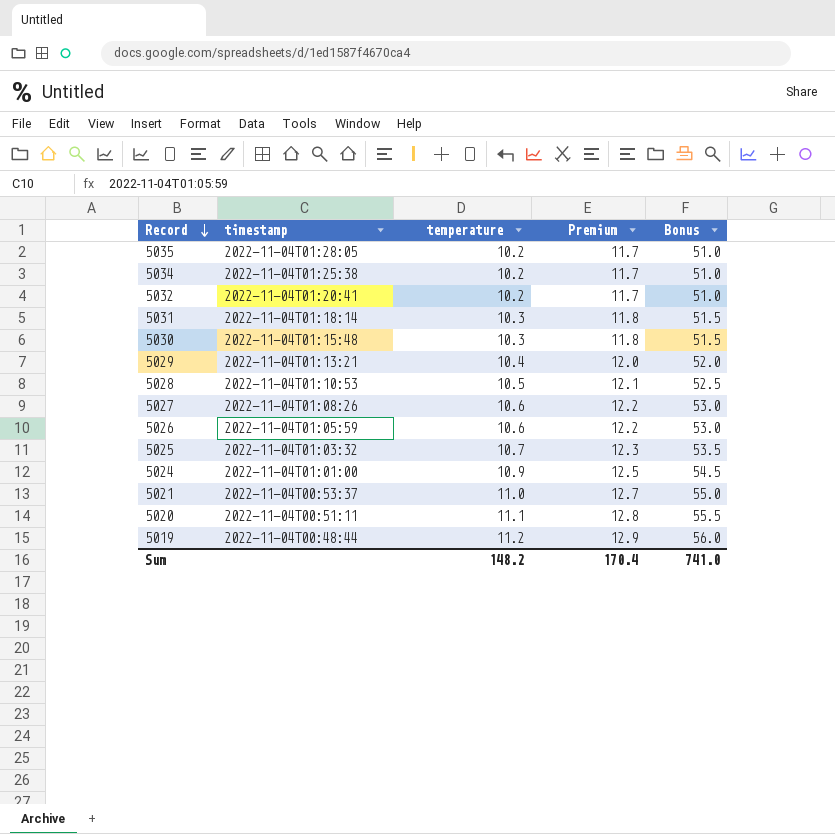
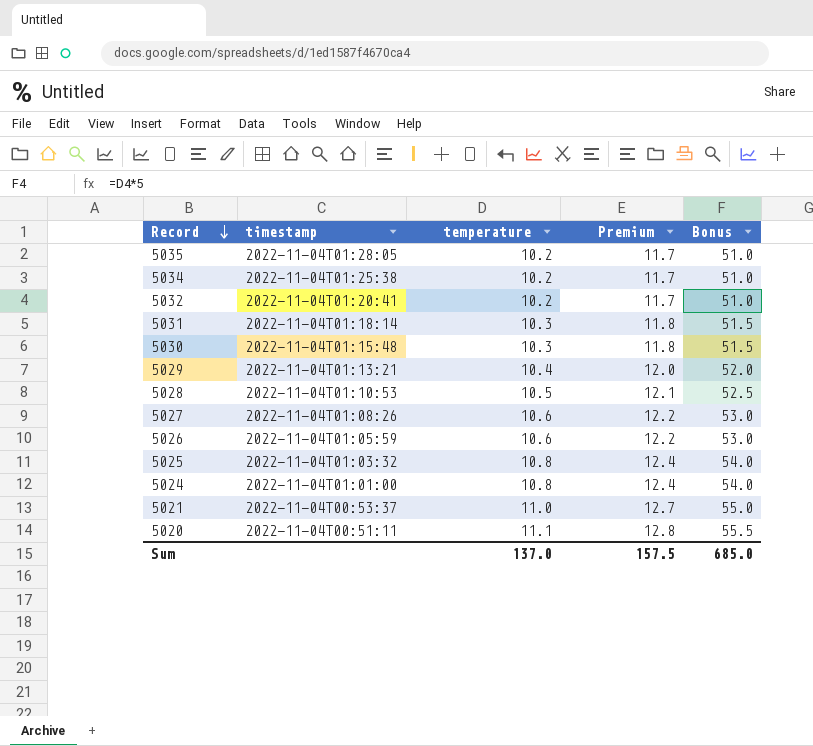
row 5019: 2022-11-04T00:48:44 | 11.2 | 12.9 | 56.0 -> none
5025 | temperature: 10.7 -> 10.8
5025 | Premium: 12.3 -> 12.4
5025 | Bonus: 53.5 -> 54.0
5024 | temperature: 10.9 -> 10.8
5024 | Premium: 12.5 -> 12.4
5024 | Bonus: 54.5 -> 54.0
Sum | temperature: 148.2 -> 137.0
Sum | Premium: 170.4 -> 157.5
Sum | Bonus: 741.0 -> 685.0

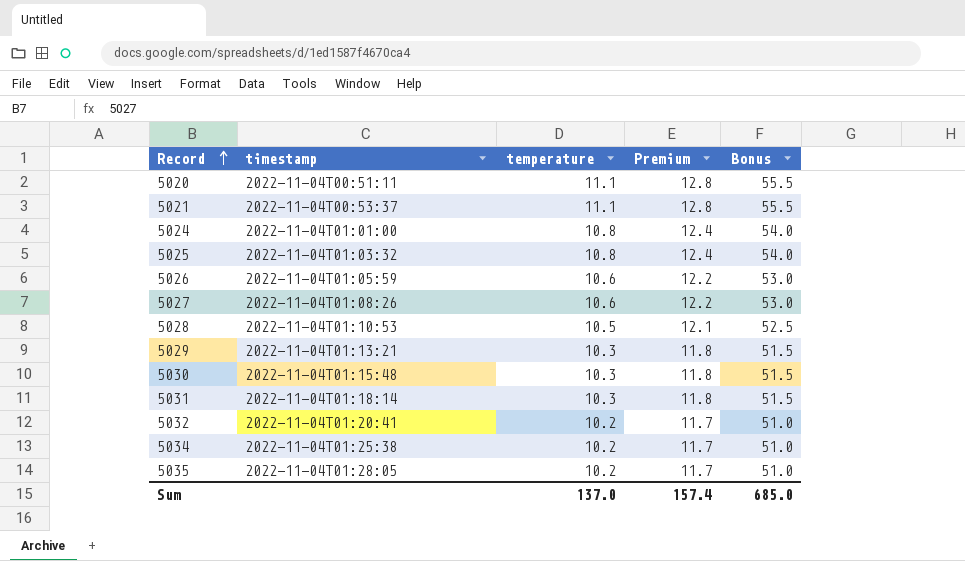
row order: Record descending -> Record ascending
5021 | temperature: 11.0 -> 11.1
5021 | Premium: 12.7 -> 12.8
5021 | Bonus: 55.0 -> 55.5
5029 | temperature: 10.4 -> 10.3
5029 | Premium: 12.0 -> 11.8
5029 | Bonus: 52.0 -> 51.5
Sum | Premium: 157.5 -> 157.4

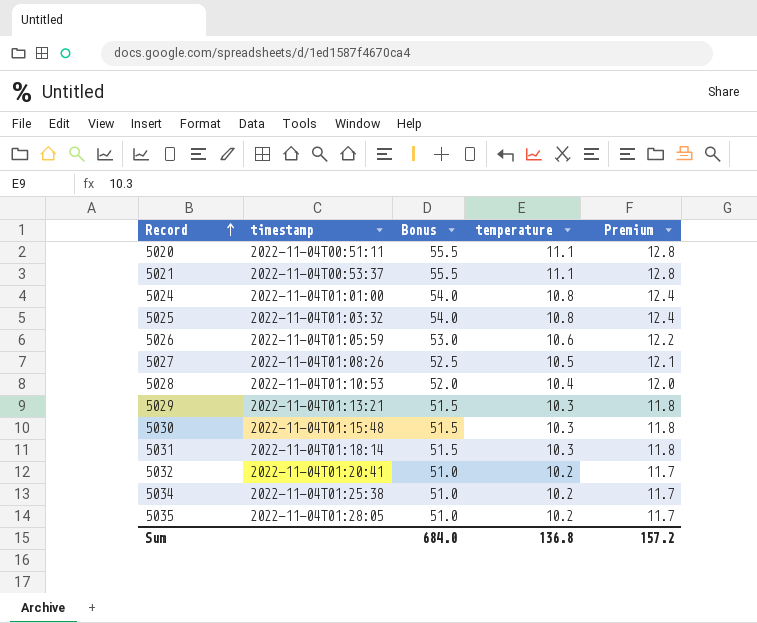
column Bonus | position: 5 -> 3
5027 | Bonus: 53.0 -> 52.5
5027 | temperature: 10.6 -> 10.5
5027 | Premium: 12.2 -> 12.1
5028 | Bonus: 52.5 -> 52.0
5028 | temperature: 10.5 -> 10.4
5028 | Premium: 12.1 -> 12.0
Sum | Bonus: 685.0 -> 684.0
Sum | temperature: 137.0 -> 136.8
Sum | Premium: 157.4 -> 157.2

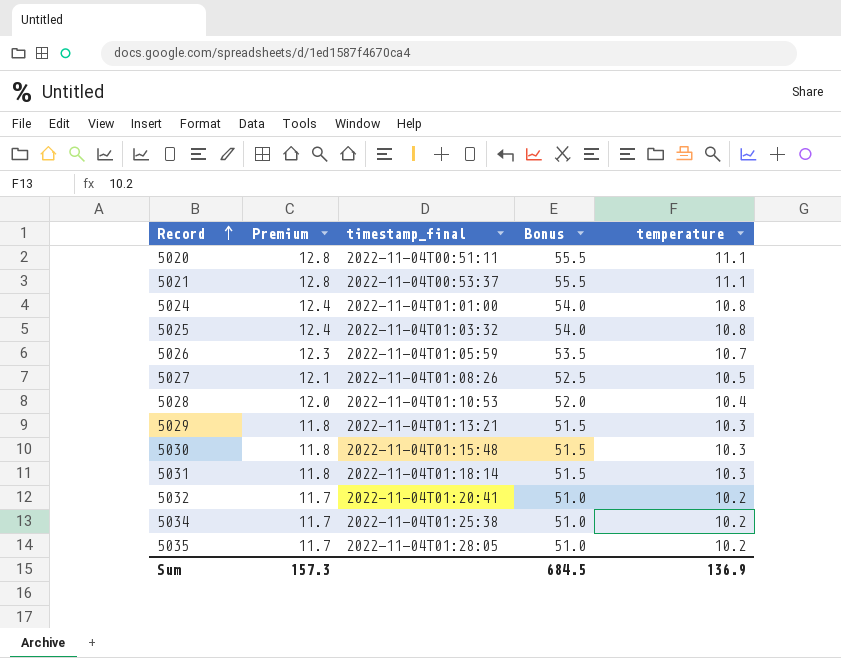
column Premium | position: 5 -> 2
column name: timestamp -> timestamp_final
5026 | Premium: 12.2 -> 12.3
5026 | Bonus: 53.0 -> 53.5
5026 | temperature: 10.6 -> 10.7
Sum | Premium: 157.2 -> 157.3
Sum | Bonus: 684.0 -> 684.5
Sum | temperature: 136.8 -> 136.9

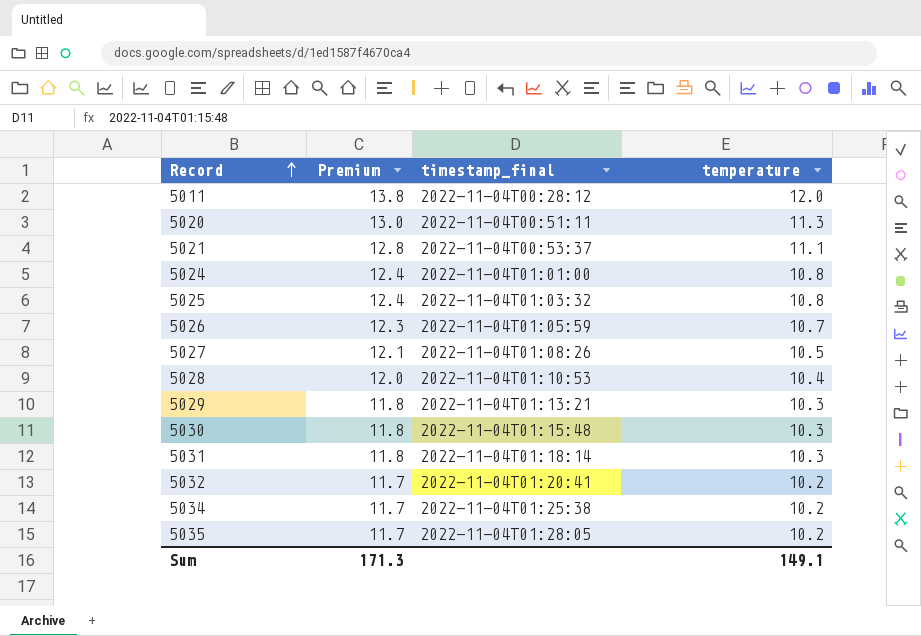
column Bonus | formula: [temperature] * 5 -> none
row 5011: none -> 13.8 | 2022-11-04T00:28:12 | 12.0
5020 | Premium: 12.8 -> 13.0
5020 | temperature: 11.1 -> 11.3
Sum | Premium: 157.3 -> 171.3
Sum | temperature: 136.9 -> 149.1

